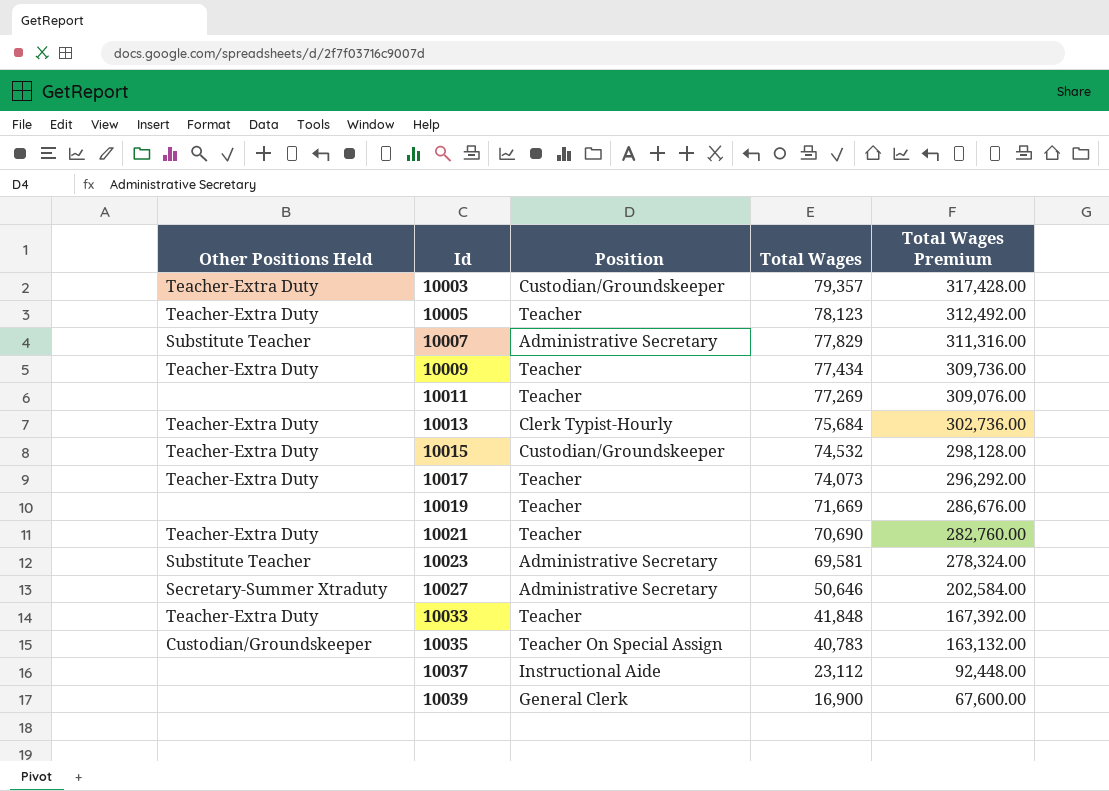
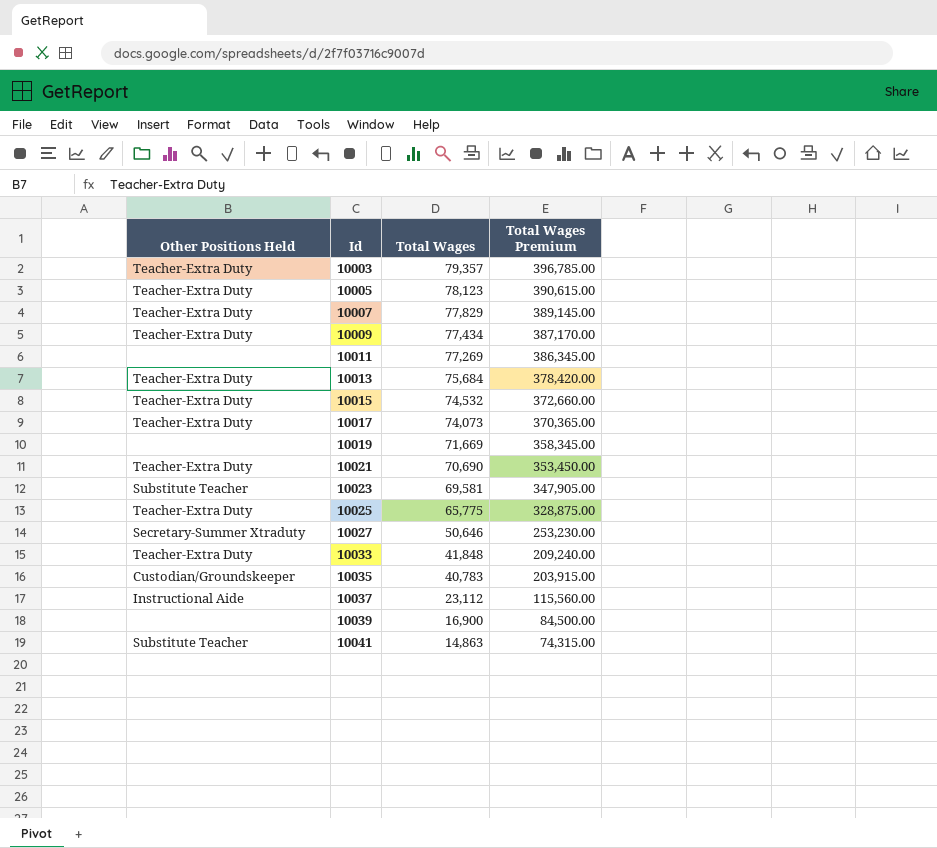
column Position | position: 3 -> none
column Total Wages Premium | formula: [Total Wages] * 4 -> [Total Wages] * 5
10007 | Other Positions Held: Substitute Teacher -> Teacher-Extra Duty
row 10025: none -> Teacher-Extra Duty | 65,775 | 328,875.00
10037 | Other Positions Held: none -> Instructional Aide
row 10041: none -> Substitute Teacher | 14,863 | 74,315.00

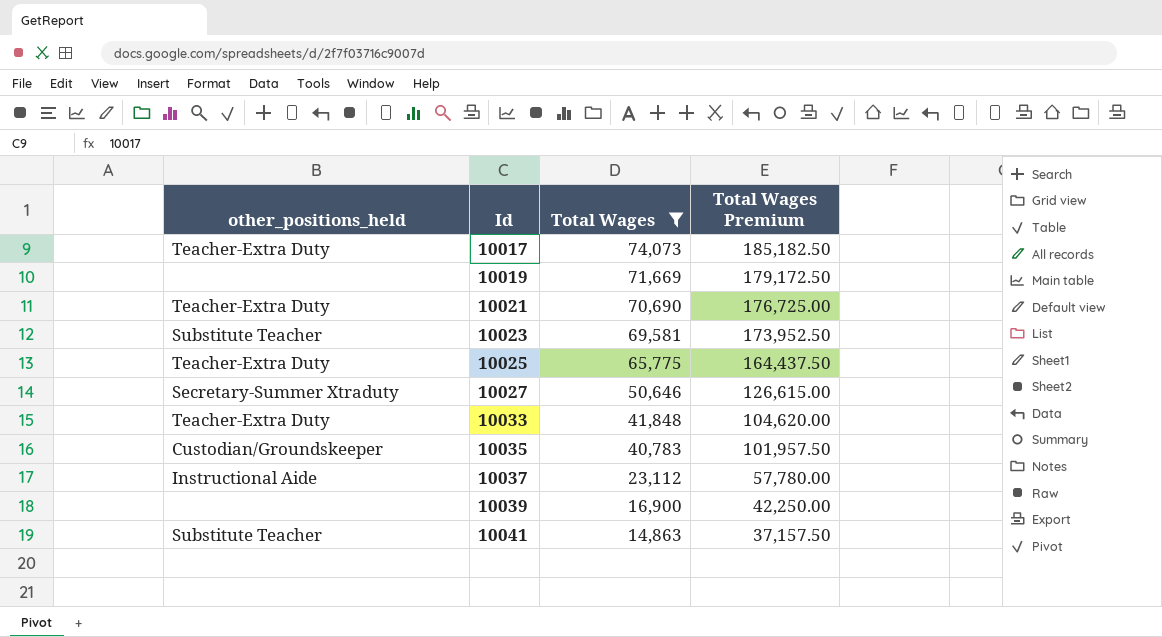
filter: none -> Total Wages <= 74,073
column name: Other Positions Held -> other_positions_held
column Total Wages Premium | formula: [Total Wages] * 5 -> [Total Wages] * 2.5

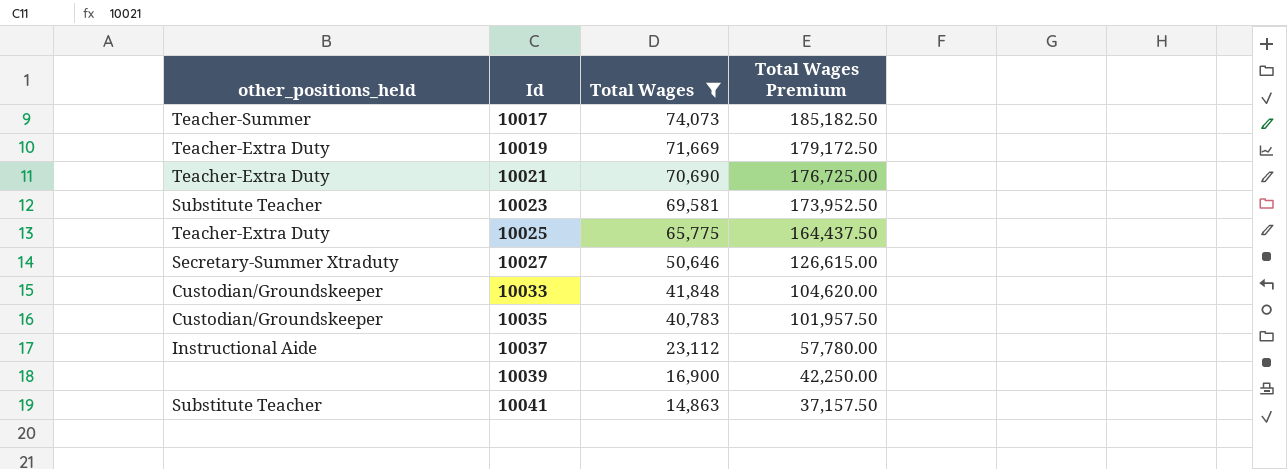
10017 | other_positions_held: Teacher-Extra Duty -> Teacher-Summer
10019 | other_positions_held: none -> Teacher-Extra Duty
10033 | other_positions_held: Teacher-Extra Duty -> Custodian/Groundskeeper

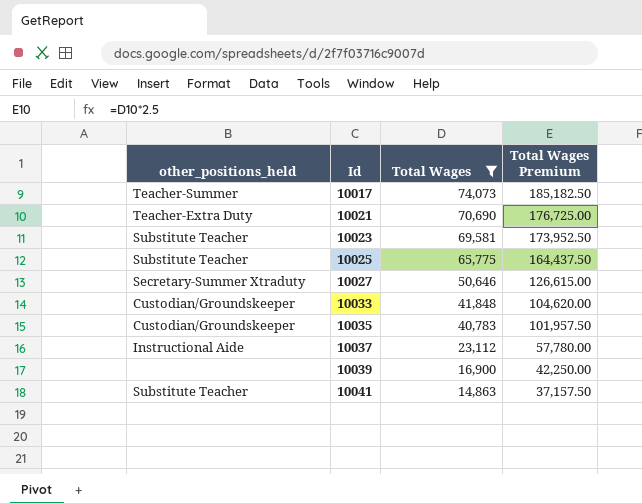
row 10019: Teacher-Extra Duty | 71,669 | 179,172.50 -> none
10025 | other_positions_held: Teacher-Extra Duty -> Substitute Teacher

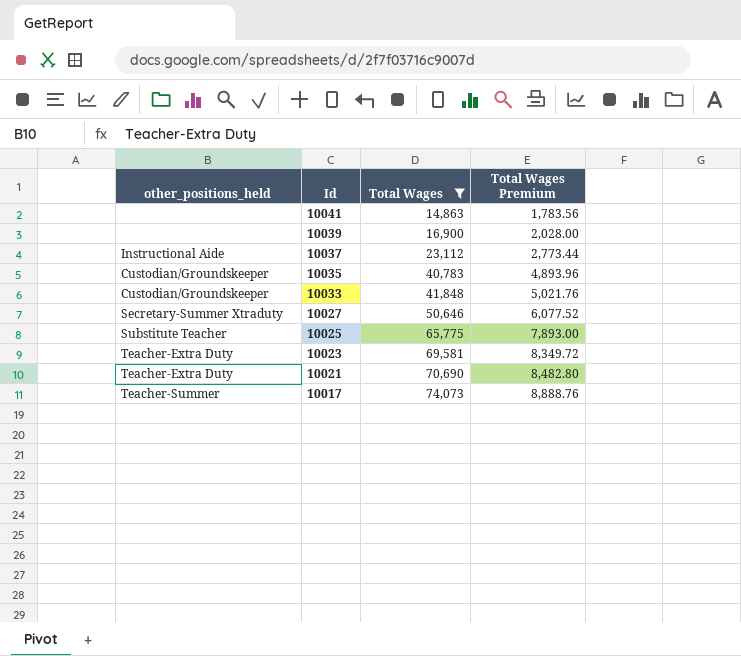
row order: Id ascending -> Id descending
column Total Wages Premium | formula: [Total Wages] * 2.5 -> [Total Wages] * 0.12
10041 | other_positions_held: Substitute Teacher -> none
10023 | other_positions_held: Substitute Teacher -> Teacher-Extra Duty

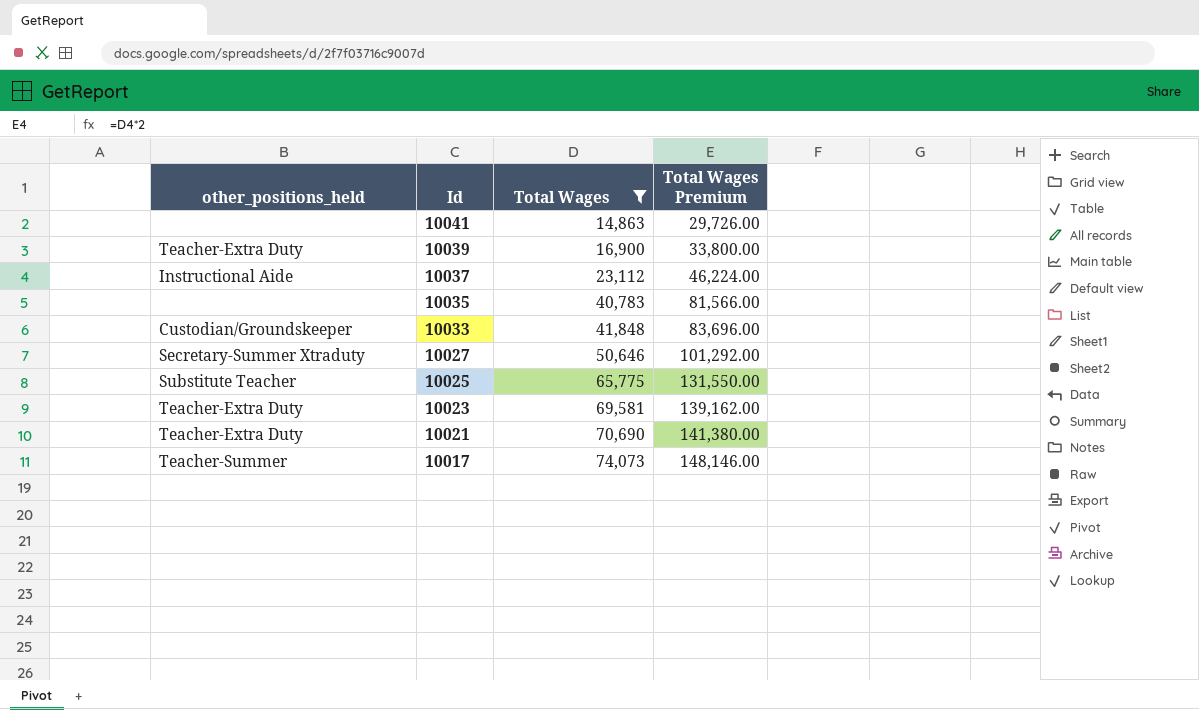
column Total Wages Premium | formula: [Total Wages] * 0.12 -> [Total Wages] * 2
10039 | other_positions_held: none -> Teacher-Extra Duty
10035 | other_positions_held: Custodian/Groundskeeper -> none

